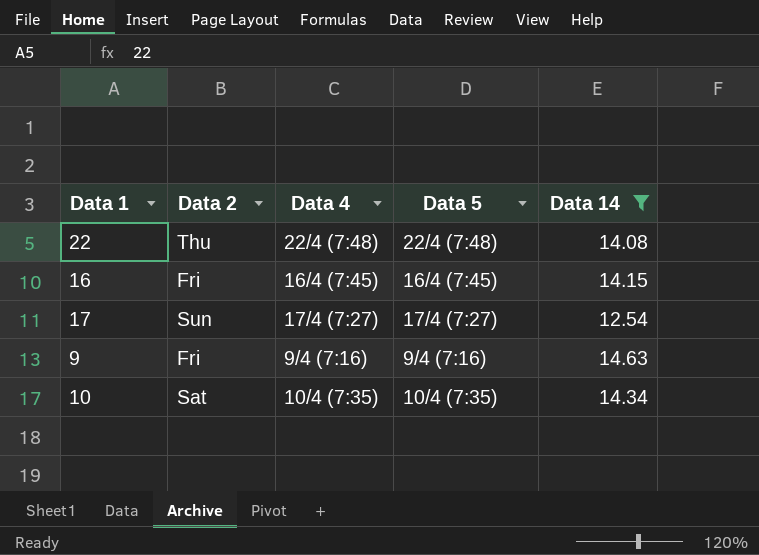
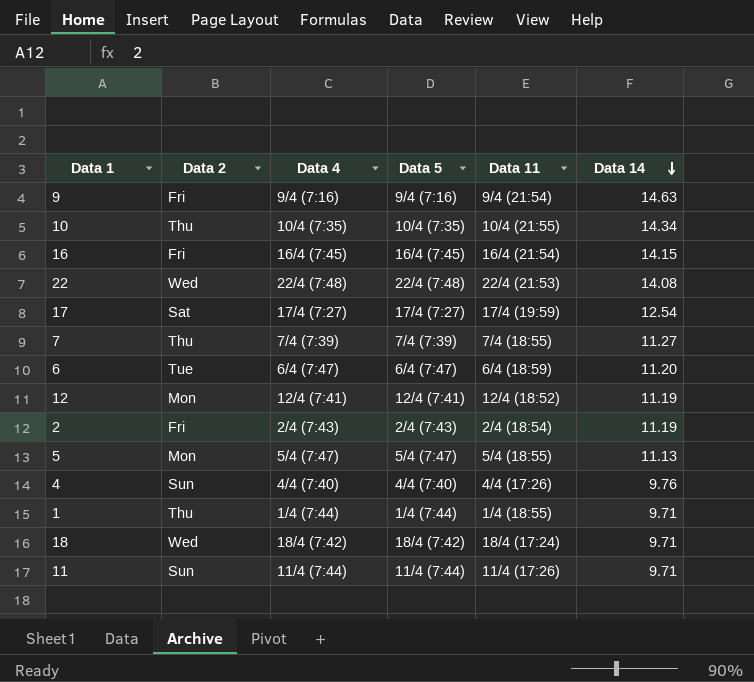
filter: Data 14 >= 12.54 -> none
row order: none -> Data 14 descending
column Data 11 | position: none -> 5
10 | Data 2: Sat -> Thu
22 | Data 2: Thu -> Wed
17 | Data 2: Sun -> Sat

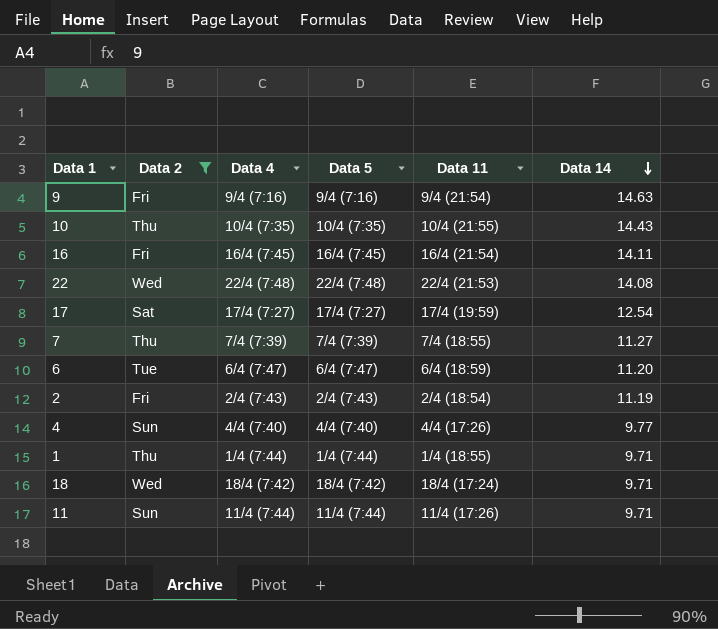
filter: none -> Data 2 != Mon
10 | Data 14: 14.34 -> 14.43
16 | Data 14: 14.15 -> 14.11
4 | Data 14: 9.76 -> 9.77

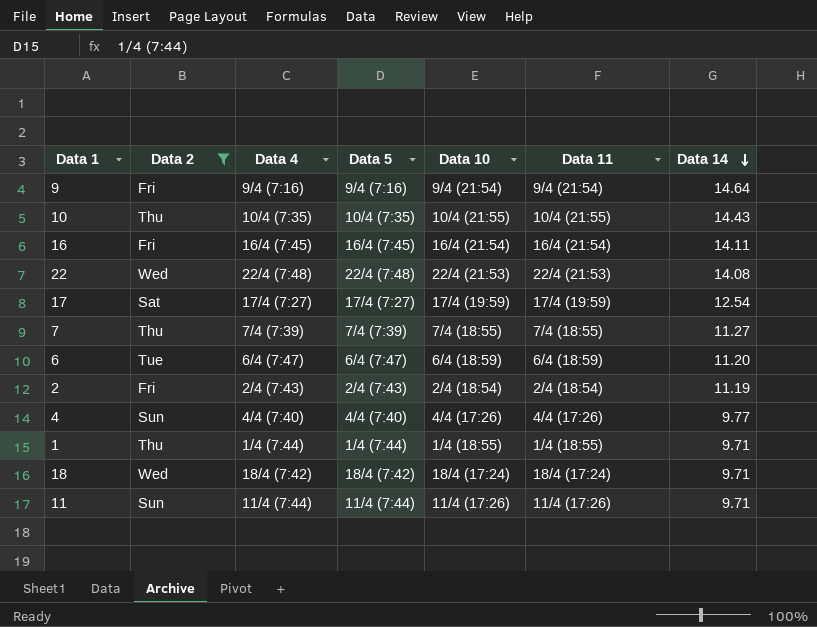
column Data 10 | position: none -> 5
9 | Data 14: 14.63 -> 14.64

